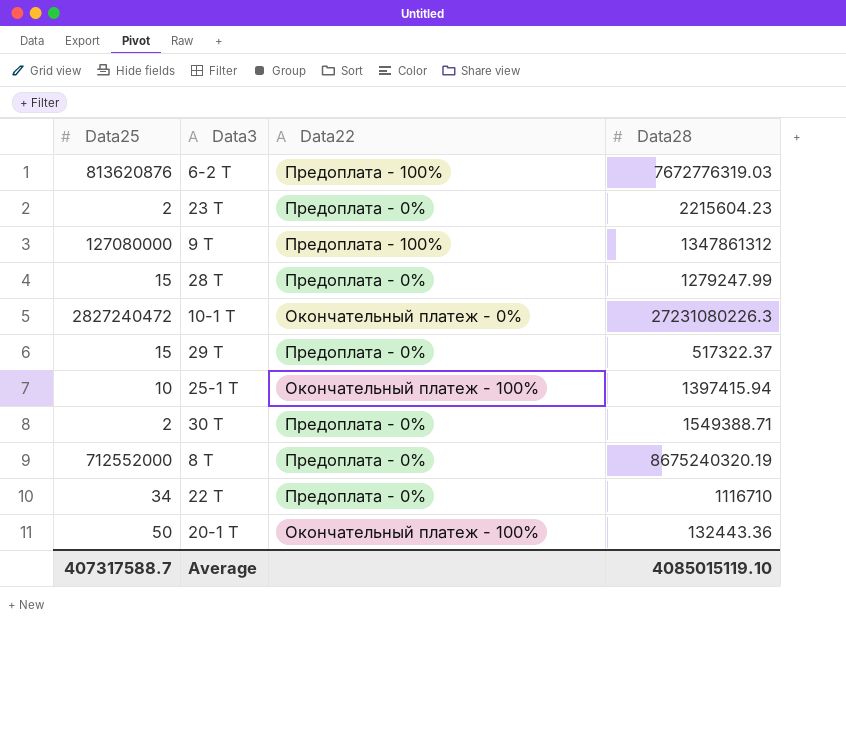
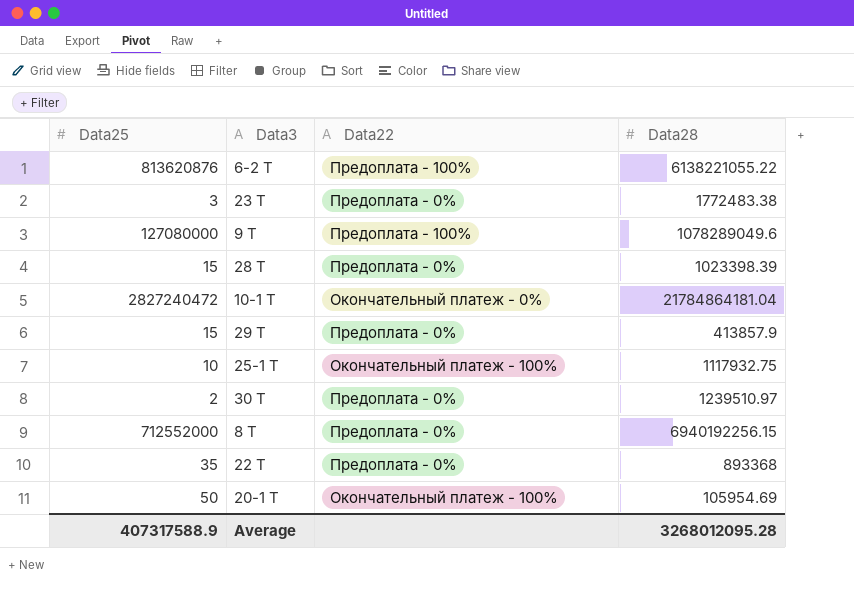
6-2 Т | Data28: 7672776319.03 -> 6138221055.22
23 Т | Data25: 2 -> 3
23 Т | Data28: 2215604.23 -> 1772483.38
9 Т | Data28: 1347861312 -> 1078289049.6
28 Т | Data28: 1279247.99 -> 1023398.39
10-1 Т | Data28: 27231080226.3 -> 21784864181.04
29 Т | Data28: 517322.37 -> 413857.9
25-1 Т | Data28: 1397415.94 -> 1117932.75
30 Т | Data28: 1549388.71 -> 1239510.97
8 Т | Data28: 8675240320.19 -> 6940192256.15
22 Т | Data25: 34 -> 35
22 Т | Data28: 1116710 -> 893368
20-1 Т | Data28: 132443.36 -> 105954.69
Average | Data25: 407317588.7 -> 407317588.9
Average | Data28: 4085015119.10 -> 3268012095.28

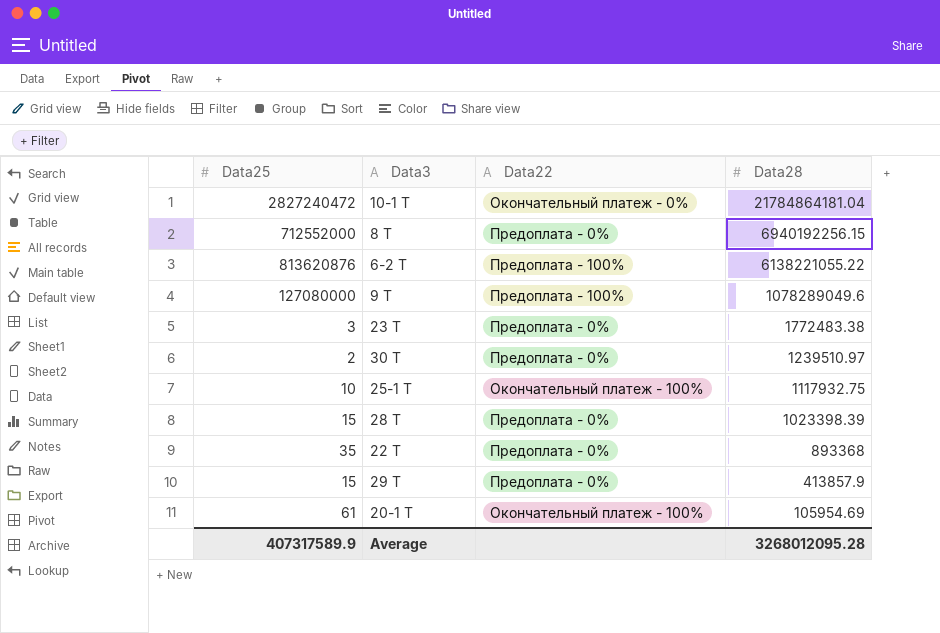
row order: none -> Data28 descending
20-1 Т | Data25: 50 -> 61
Average | Data25: 407317588.9 -> 407317589.9

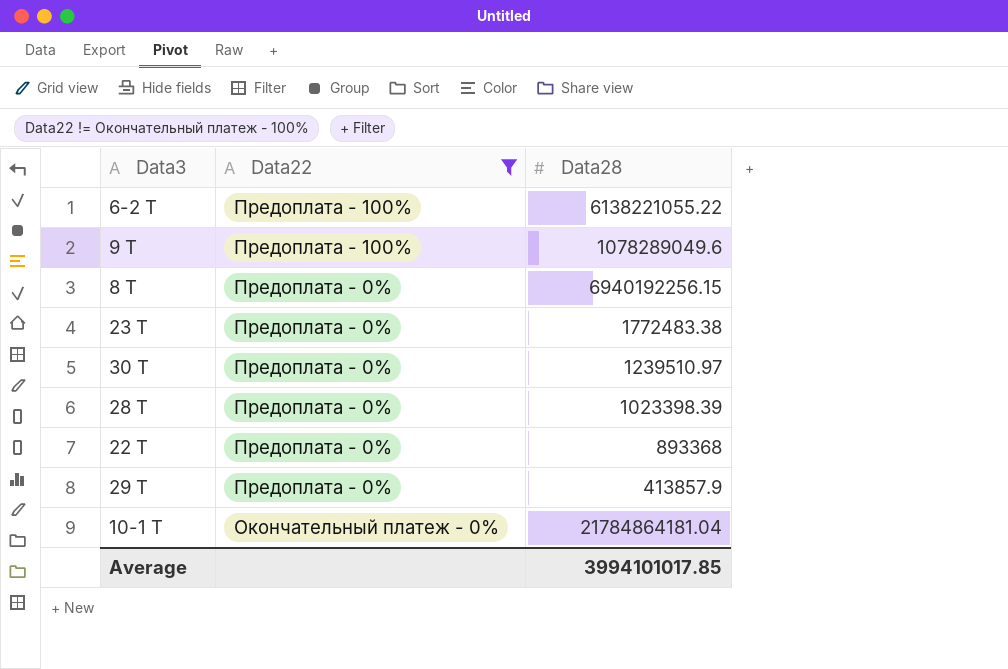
filter: none -> Data22 != Окончательный платеж - 100%
row order: Data28 descending -> Data22 descending
column Data25 | position: 1 -> none
Average | Data28: 3268012095.28 -> 3994101017.85

